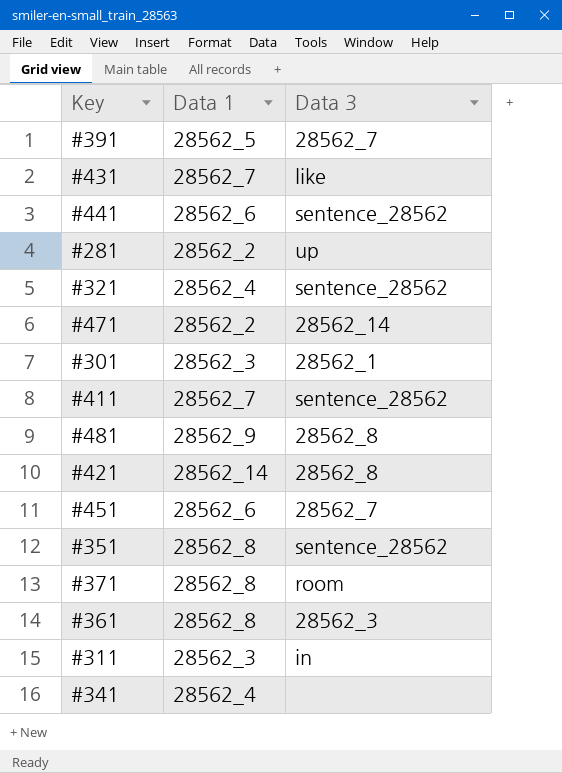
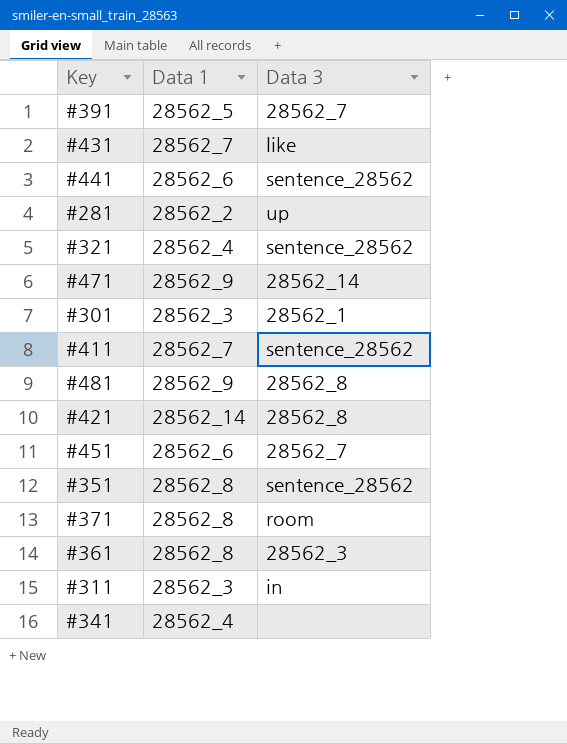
#471 | Data 1: 28562_2 -> 28562_9

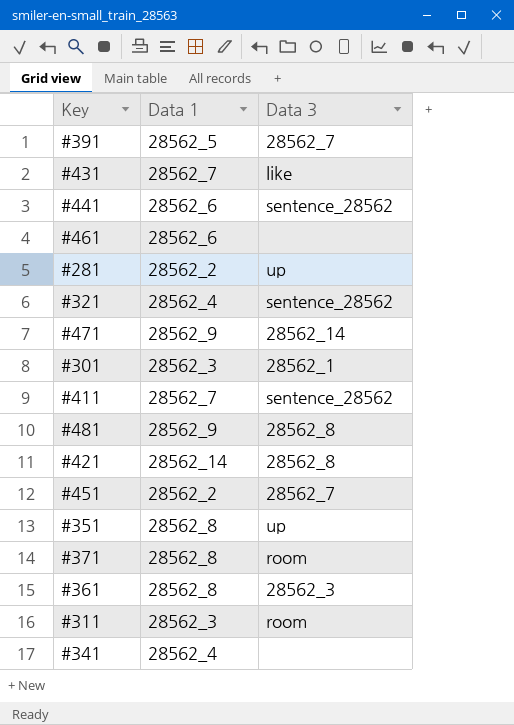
row #461: none -> 28562_6 | none
#451 | Data 1: 28562_6 -> 28562_2
#351 | Data 3: sentence_28562 -> up
#311 | Data 3: in -> room

